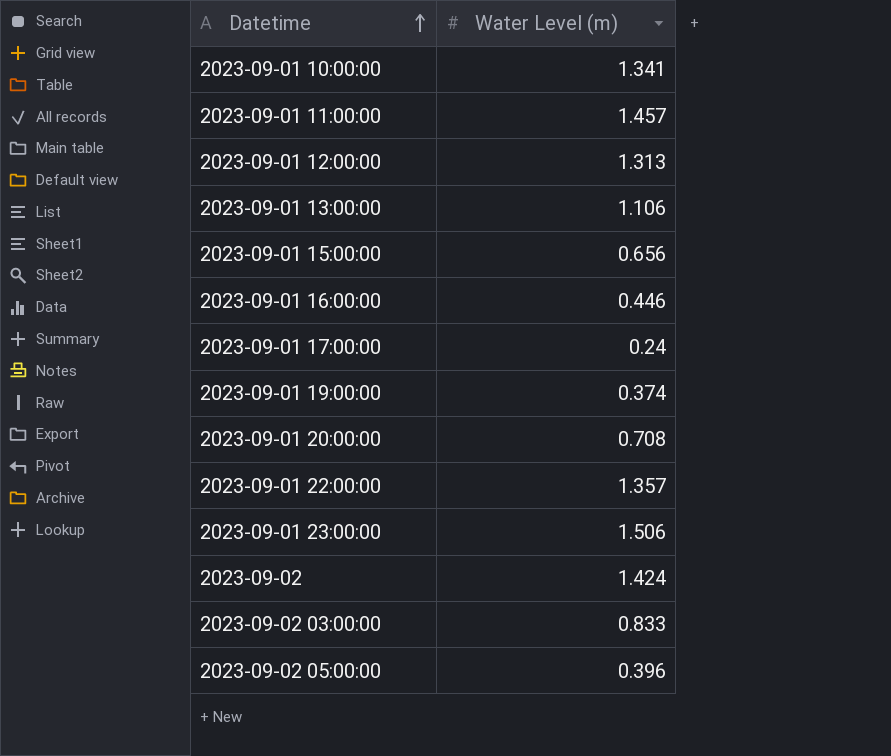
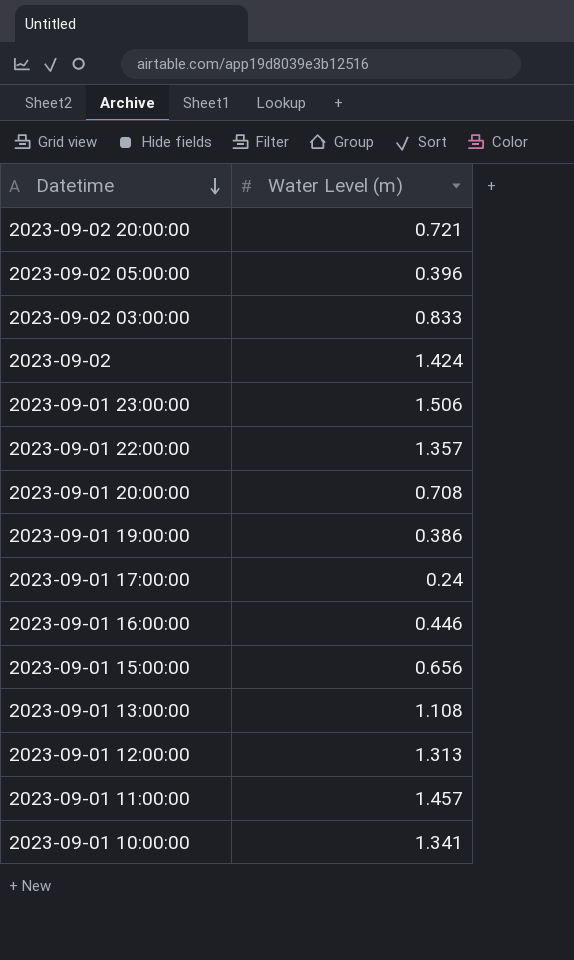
row order: Datetime ascending -> Datetime descending
row 2023-09-02 20:00:00: none -> 0.721
2023-09-01 19:00:00 | Water Level (m): 0.374 -> 0.386
2023-09-01 13:00:00 | Water Level (m): 1.106 -> 1.108

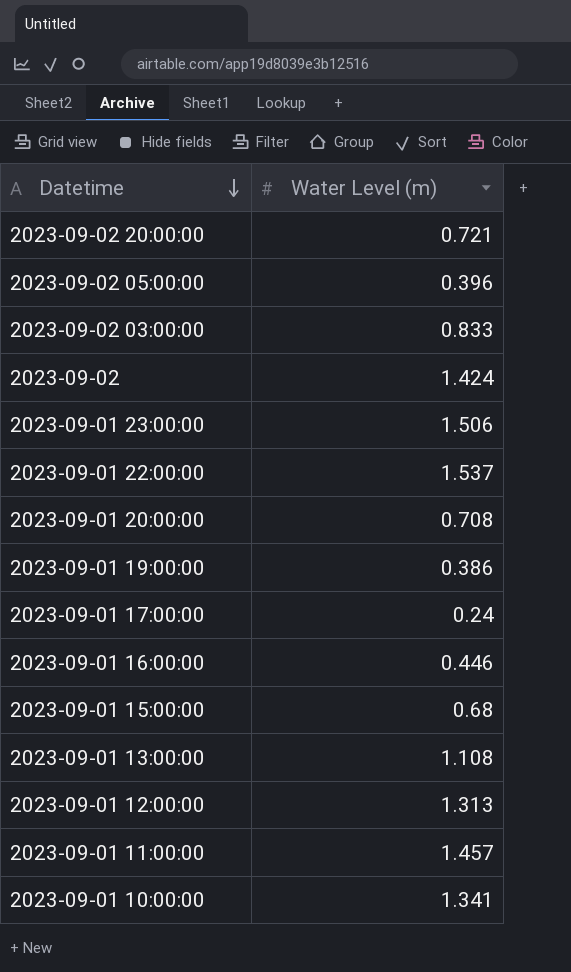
2023-09-01 22:00:00 | Water Level (m): 1.357 -> 1.537
2023-09-01 15:00:00 | Water Level (m): 0.656 -> 0.68

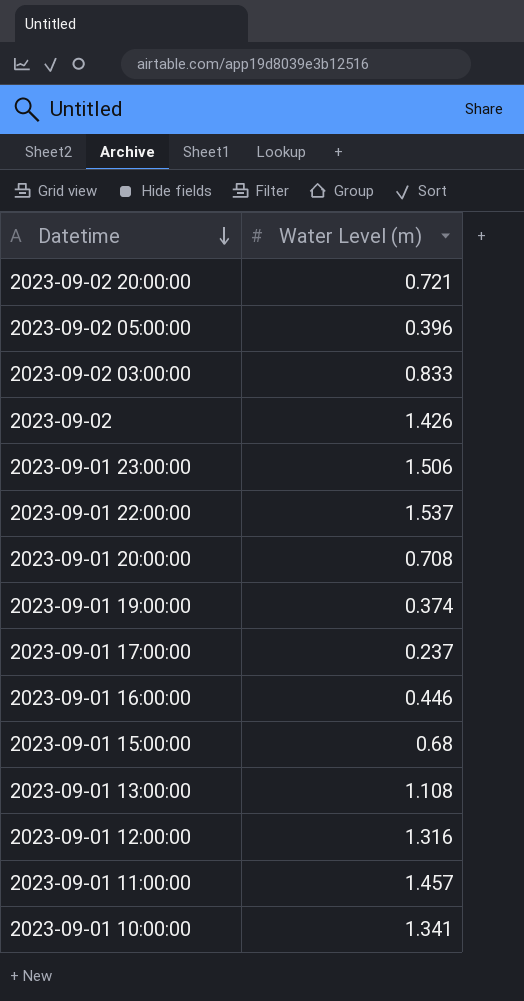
2023-09-02 | Water Level (m): 1.424 -> 1.426
2023-09-01 19:00:00 | Water Level (m): 0.386 -> 0.374
2023-09-01 17:00:00 | Water Level (m): 0.24 -> 0.237
2023-09-01 12:00:00 | Water Level (m): 1.313 -> 1.316

